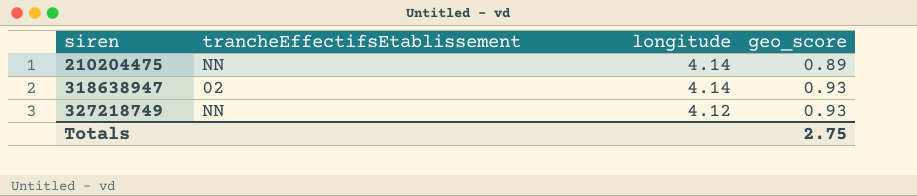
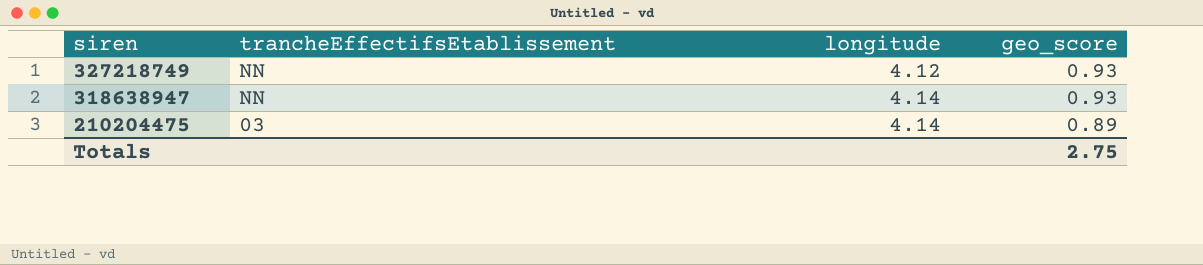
row order: siren ascending -> siren descending
318638947 | trancheEffectifsEtablissement: 02 -> NN
210204475 | trancheEffectifsEtablissement: NN -> 03

